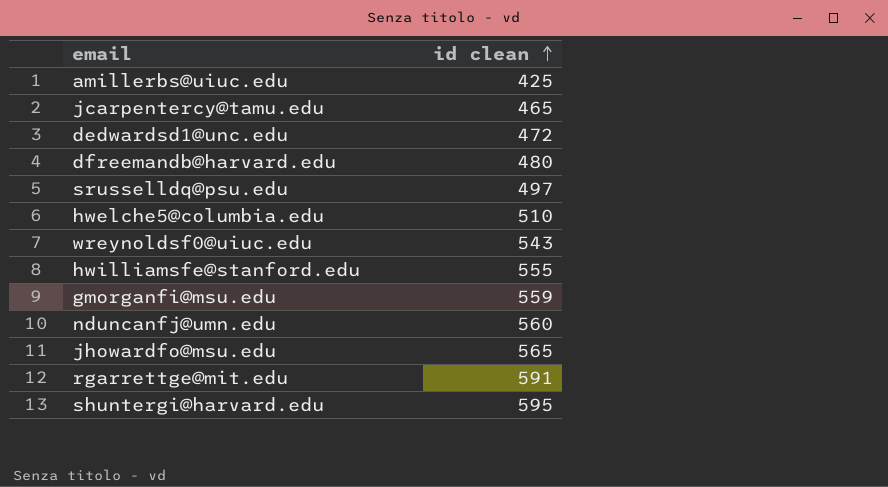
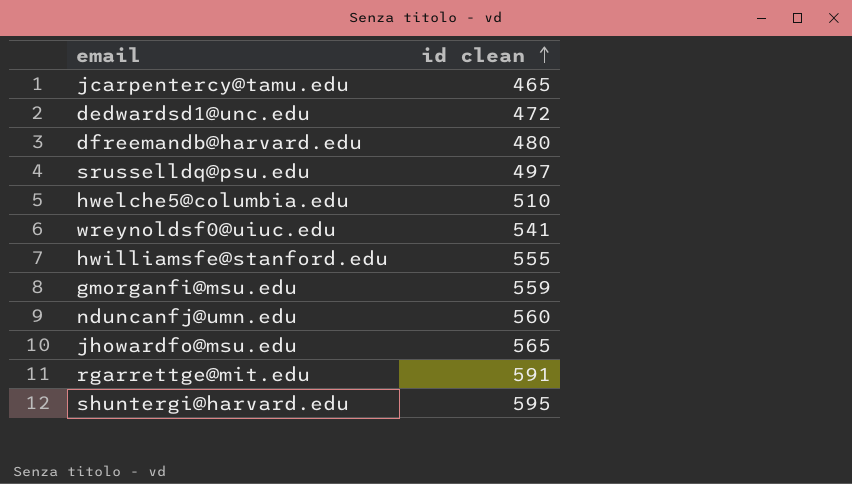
row amillerbs@uiuc.edu: 425 -> none
wreynoldsf0@uiuc.edu | id clean: 543 -> 541

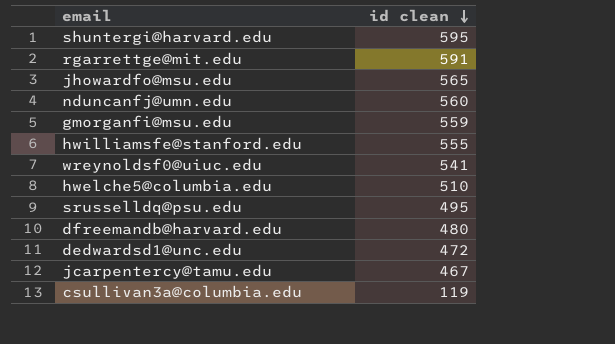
row order: id clean ascending -> id clean descending
srusselldq@psu.edu | id clean: 497 -> 495
jcarpentercy@tamu.edu | id clean: 465 -> 467
row csullivan3a@columbia.edu: none -> 119

